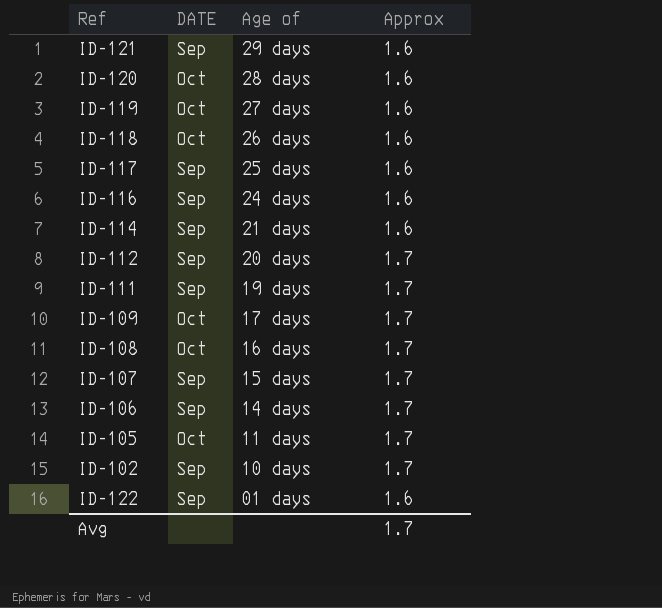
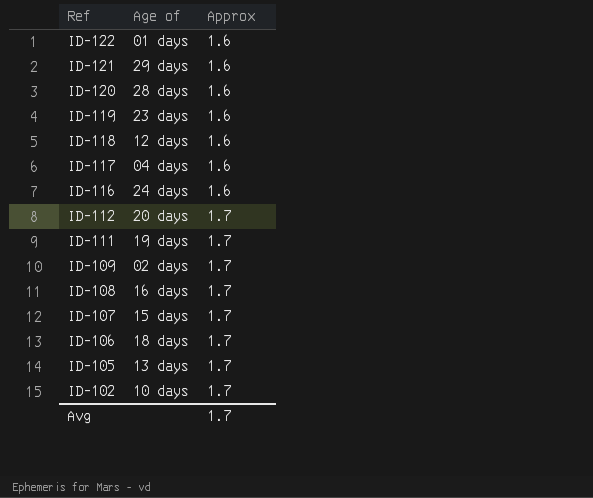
row order: Age of descending -> Ref descending
column DATE | position: 2 -> none
row ID-114: Sep | 21 days | 1.6 -> none
ID-119 | Age of: 27 days -> 23 days
ID-118 | Age of: 26 days -> 12 days
ID-117 | Age of: 25 days -> 04 days
ID-109 | Age of: 17 days -> 02 days
ID-106 | Age of: 14 days -> 18 days
ID-105 | Age of: 11 days -> 13 days

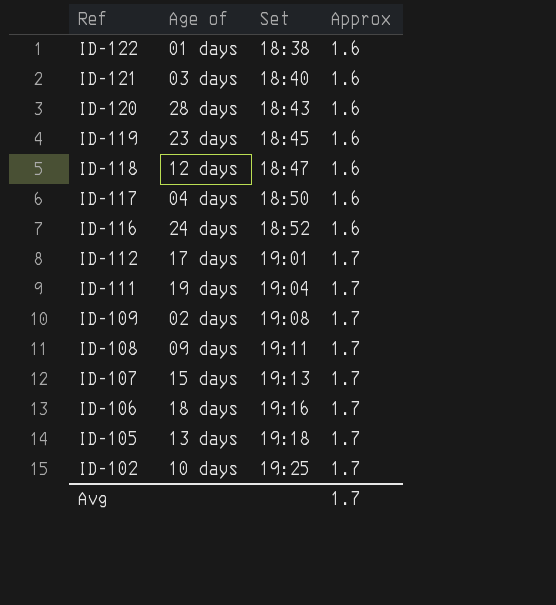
column Set | position: none -> 3
ID-121 | Age of: 29 days -> 03 days
ID-112 | Age of: 20 days -> 17 days
ID-108 | Age of: 16 days -> 09 days

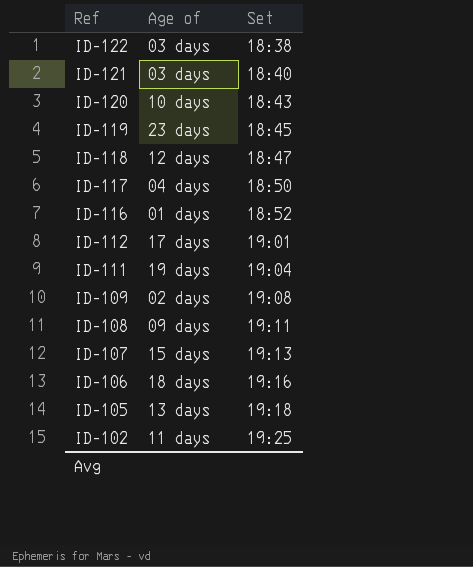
column Approx | position: 4 -> none
ID-122 | Age of: 01 days -> 03 days
ID-120 | Age of: 28 days -> 10 days
ID-116 | Age of: 24 days -> 01 days
ID-102 | Age of: 10 days -> 11 days

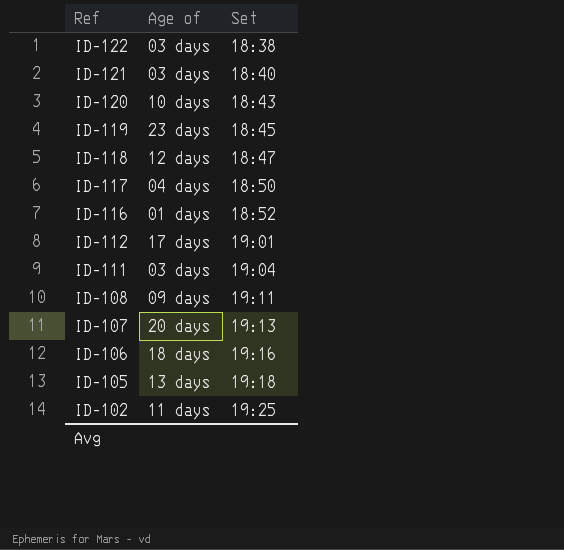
row ID-109: 02 days | 19:08 -> none
ID-111 | Age of: 19 days -> 03 days
ID-107 | Age of: 15 days -> 20 days

